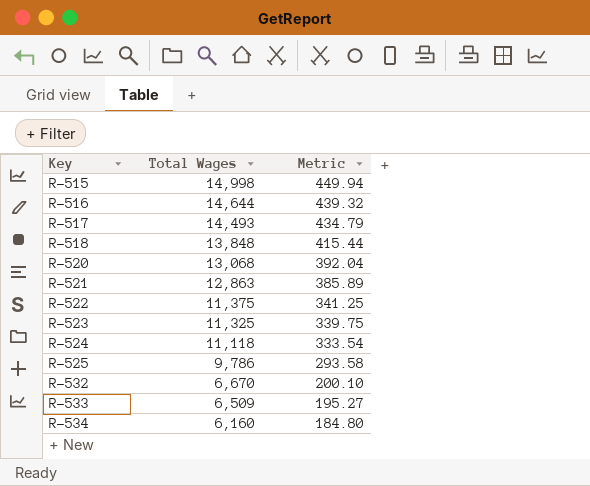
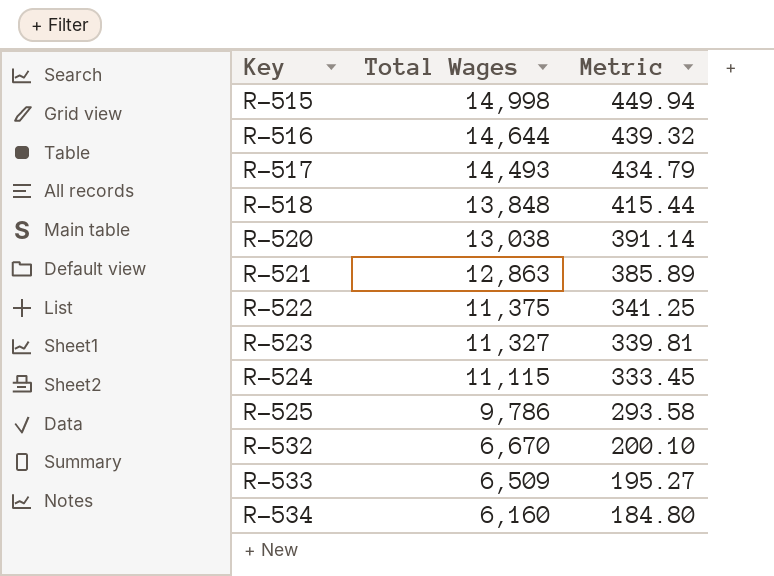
R-520 | Total Wages: 13,068 -> 13,038
R-520 | Metric: 392.04 -> 391.14
R-523 | Total Wages: 11,325 -> 11,327
R-523 | Metric: 339.75 -> 339.81
R-524 | Total Wages: 11,118 -> 11,115
R-524 | Metric: 333.54 -> 333.45

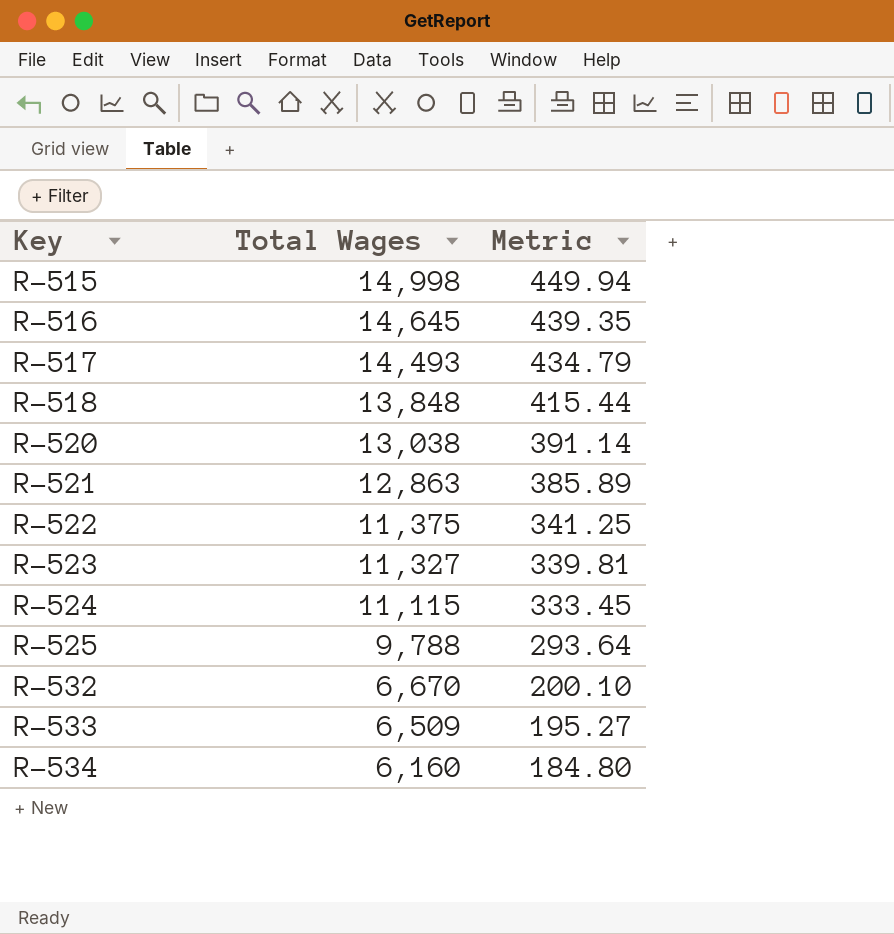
R-516 | Total Wages: 14,644 -> 14,645
R-516 | Metric: 439.32 -> 439.35
R-525 | Total Wages: 9,786 -> 9,788
R-525 | Metric: 293.58 -> 293.64

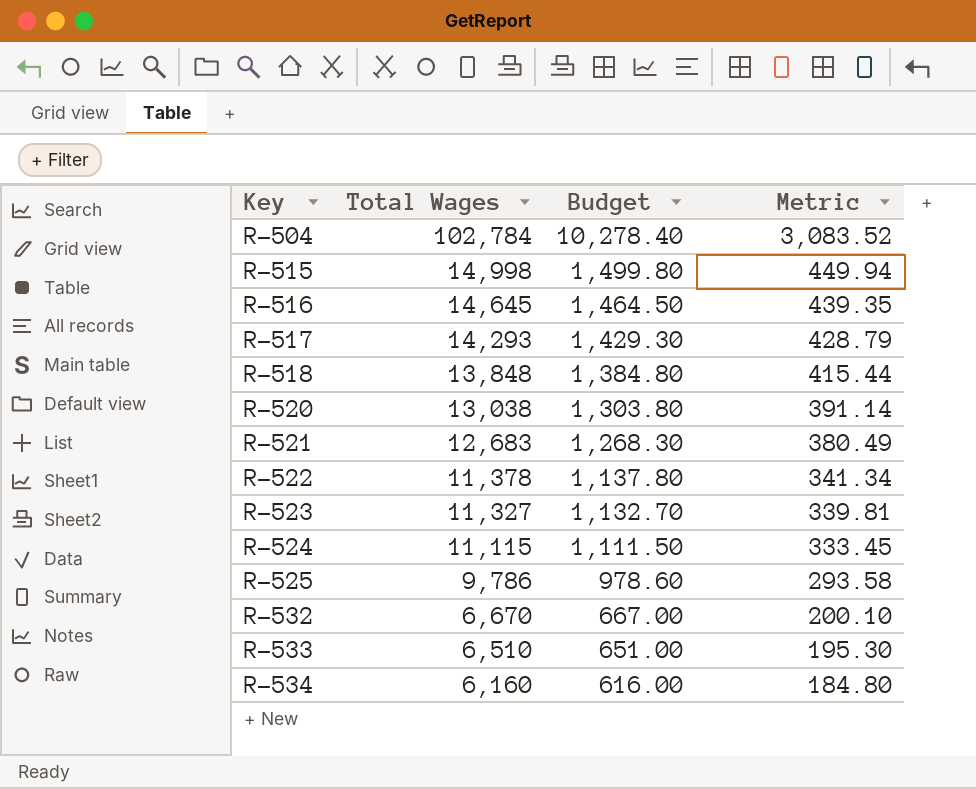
column Budget | formula: none -> [Total Wages] * 0.1
row R-504: none -> 102,784 | 10,278.40 | 3,083.52
R-517 | Total Wages: 14,493 -> 14,293
R-517 | Metric: 434.79 -> 428.79
R-521 | Total Wages: 12,863 -> 12,683
R-521 | Metric: 385.89 -> 380.49
R-522 | Total Wages: 11,375 -> 11,378
R-522 | Metric: 341.25 -> 341.34
R-525 | Total Wages: 9,788 -> 9,786
R-525 | Metric: 293.64 -> 293.58
R-533 | Total Wages: 6,509 -> 6,510
R-533 | Metric: 195.27 -> 195.30

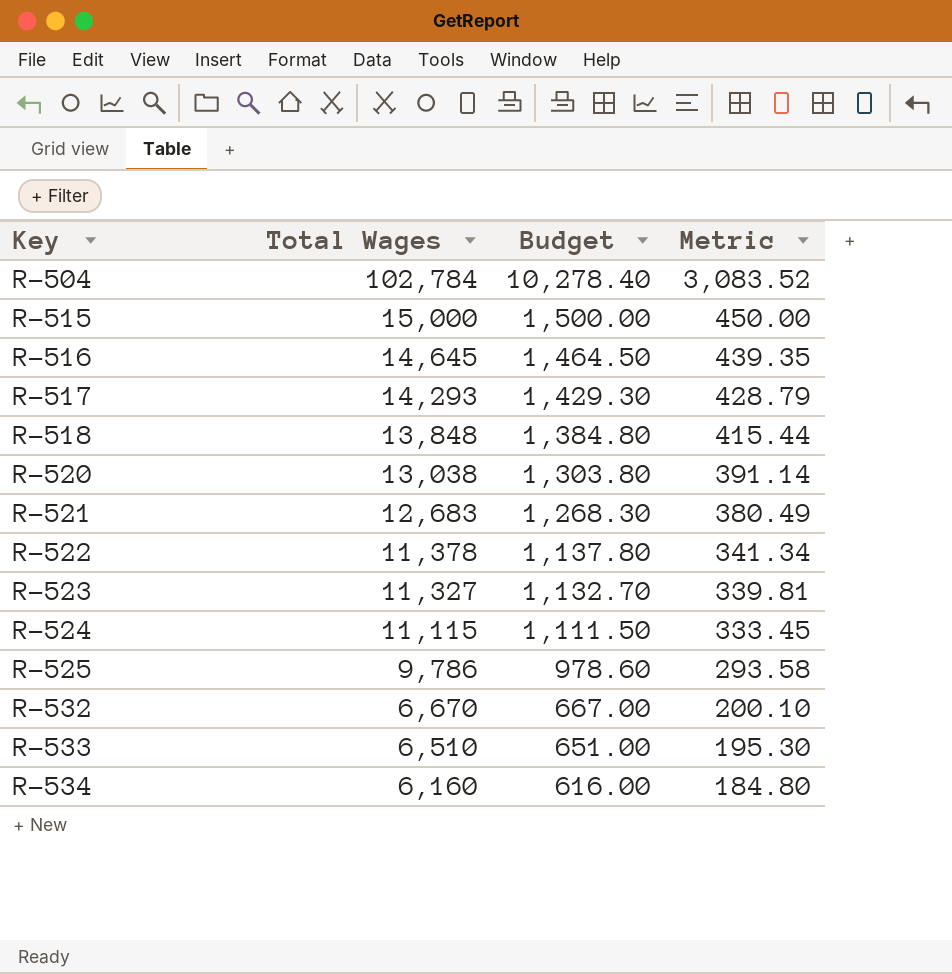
R-515 | Total Wages: 14,998 -> 15,000
R-515 | Budget: 1,499.80 -> 1,500.00
R-515 | Metric: 449.94 -> 450.00

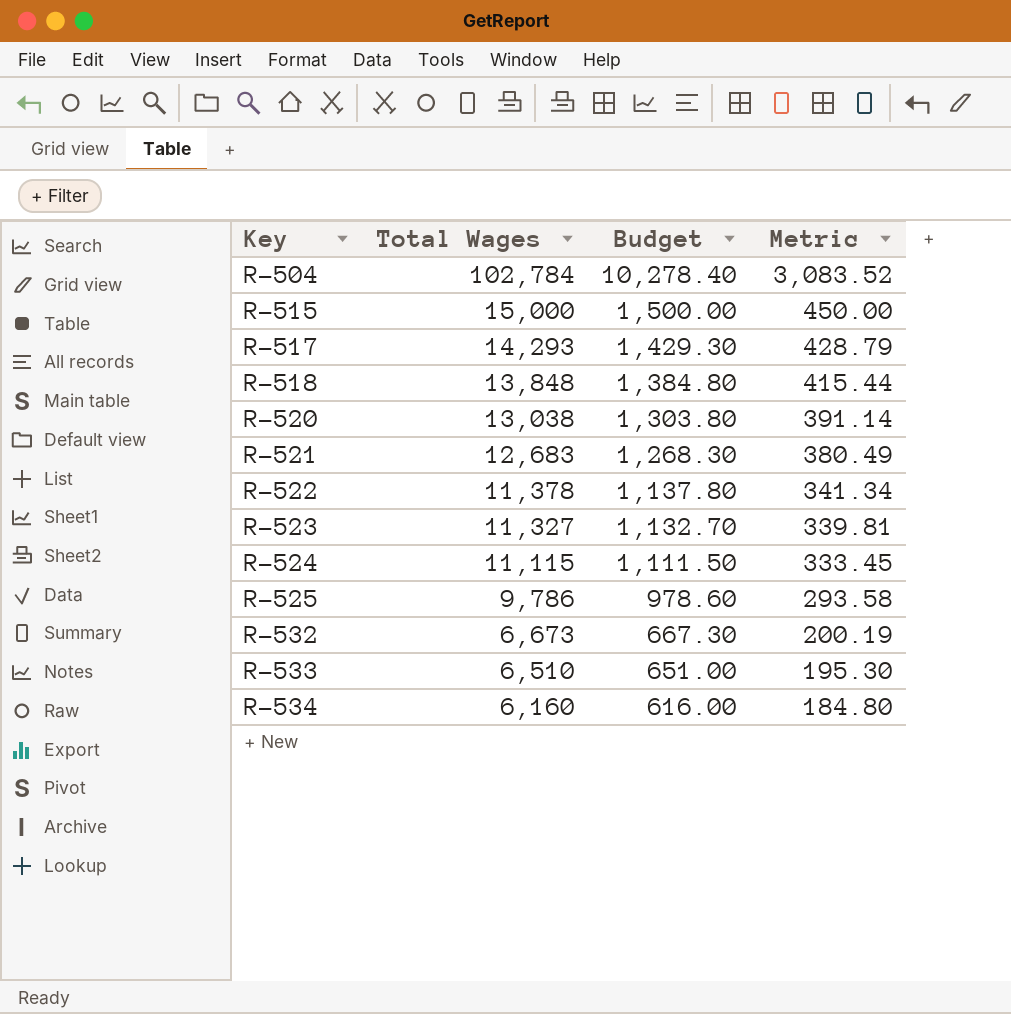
row R-516: 14,645 | 1,464.50 | 439.35 -> none
R-532 | Total Wages: 6,670 -> 6,673
R-532 | Budget: 667.00 -> 667.30
R-532 | Metric: 200.10 -> 200.19

